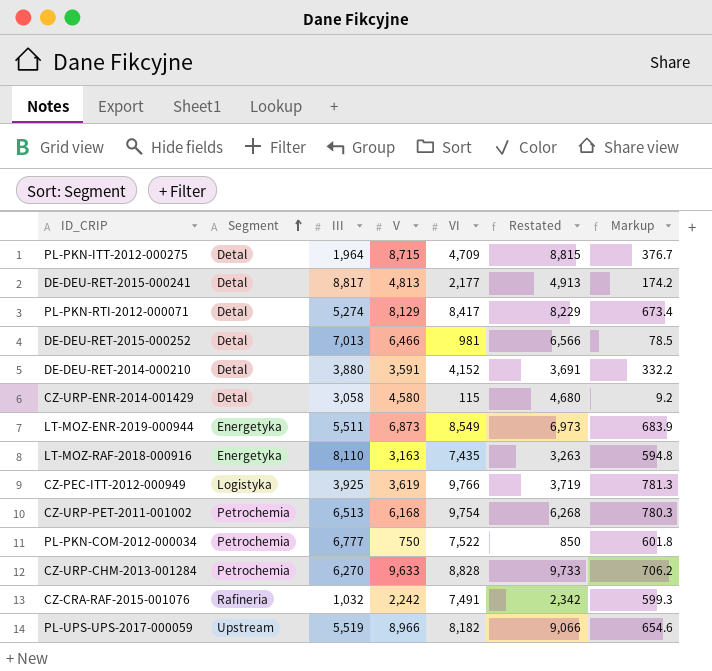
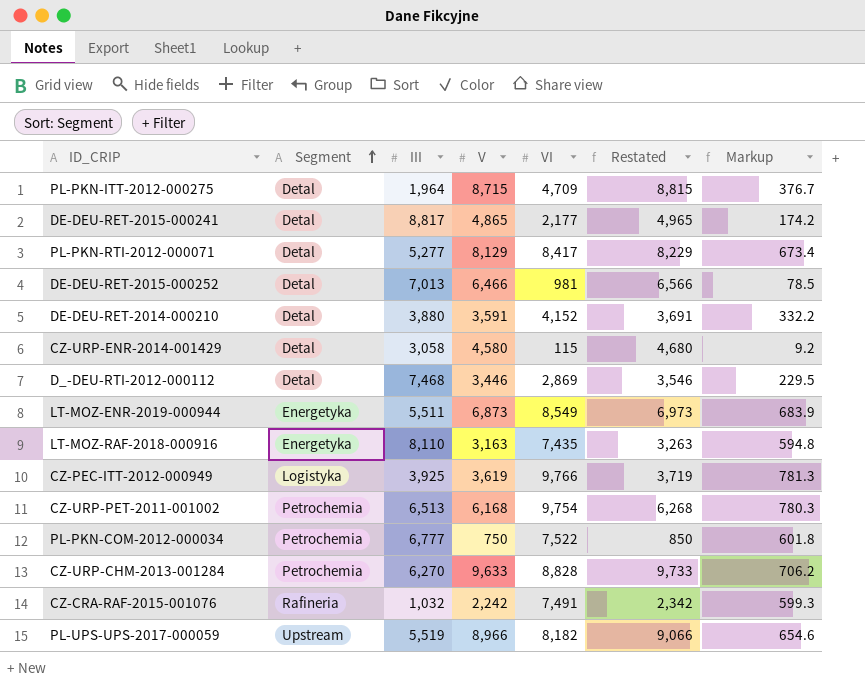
DE-DEU-RET-2015-000241 | V: 4,813 -> 4,865
DE-DEU-RET-2015-000241 | Restated: 4,913 -> 4,965
PL-PKN-RTI-2012-000071 | III: 5,274 -> 5,277
row D_-DEU-RTI-2012-000112: none -> Detal | 7,468 | 3,446 | 2,869 | 3,546 | 229.5

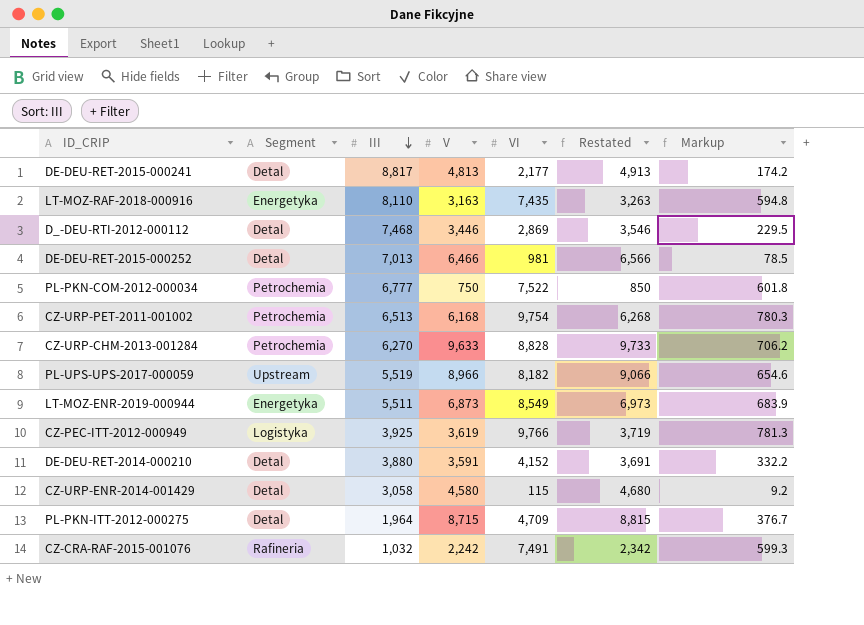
row order: Segment ascending -> III descending
row PL-PKN-RTI-2012-000071: Detal | 5,277 | 8,129 | 8,417 | 8,229 | 673.4 -> none
DE-DEU-RET-2015-000241 | V: 4,865 -> 4,813
DE-DEU-RET-2015-000241 | Restated: 4,965 -> 4,913

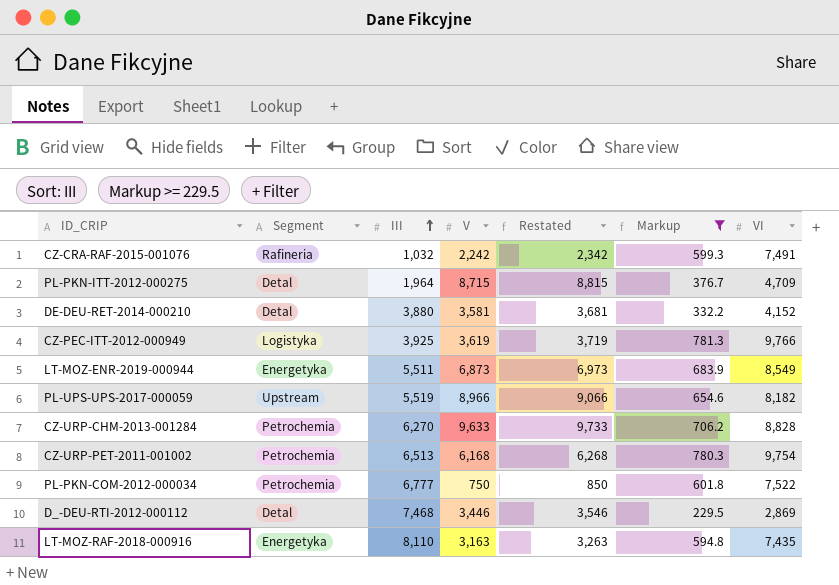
filter: none -> Markup >= 229.5
row order: III descending -> III ascending
column VI | position: 5 -> 7
DE-DEU-RET-2014-000210 | V: 3,591 -> 3,581
DE-DEU-RET-2014-000210 | Restated: 3,691 -> 3,681

